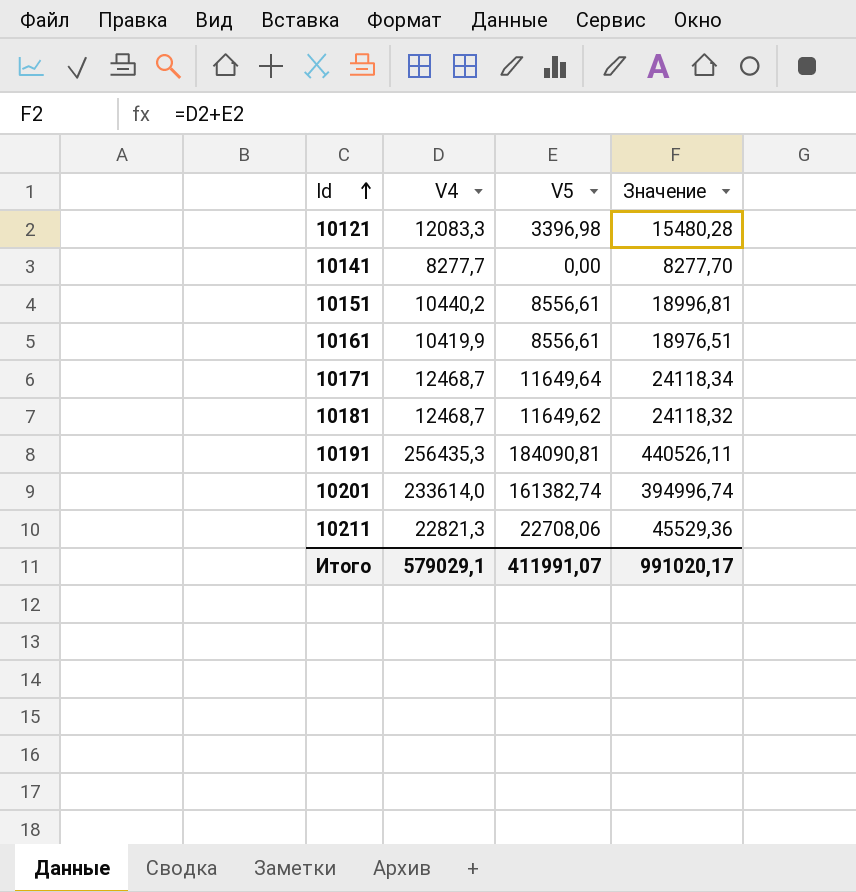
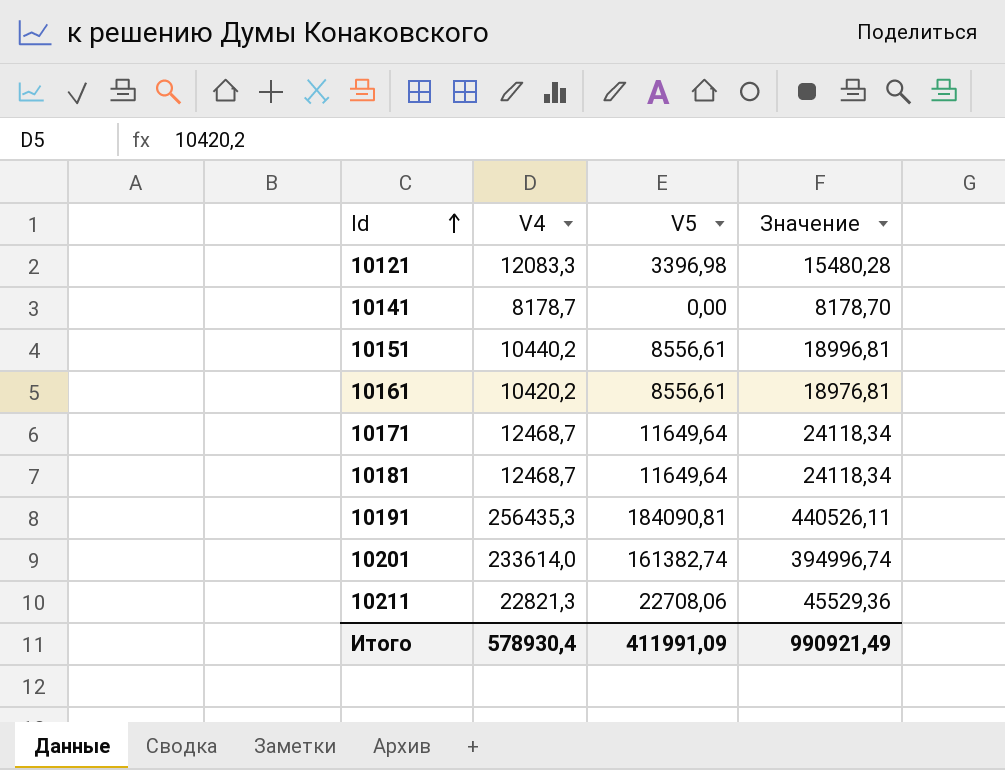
10141 | V4: 8277,7 -> 8178,7
10141 | Значение: 8277,70 -> 8178,70
10161 | V4: 10419,9 -> 10420,2
10161 | Значение: 18976,51 -> 18976,81
10181 | V5: 11649,62 -> 11649,64
10181 | Значение: 24118,32 -> 24118,34
Итого | V4: 579029,1 -> 578930,4
Итого | V5: 411991,07 -> 411991,09
Итого | Значение: 991020,17 -> 990921,49

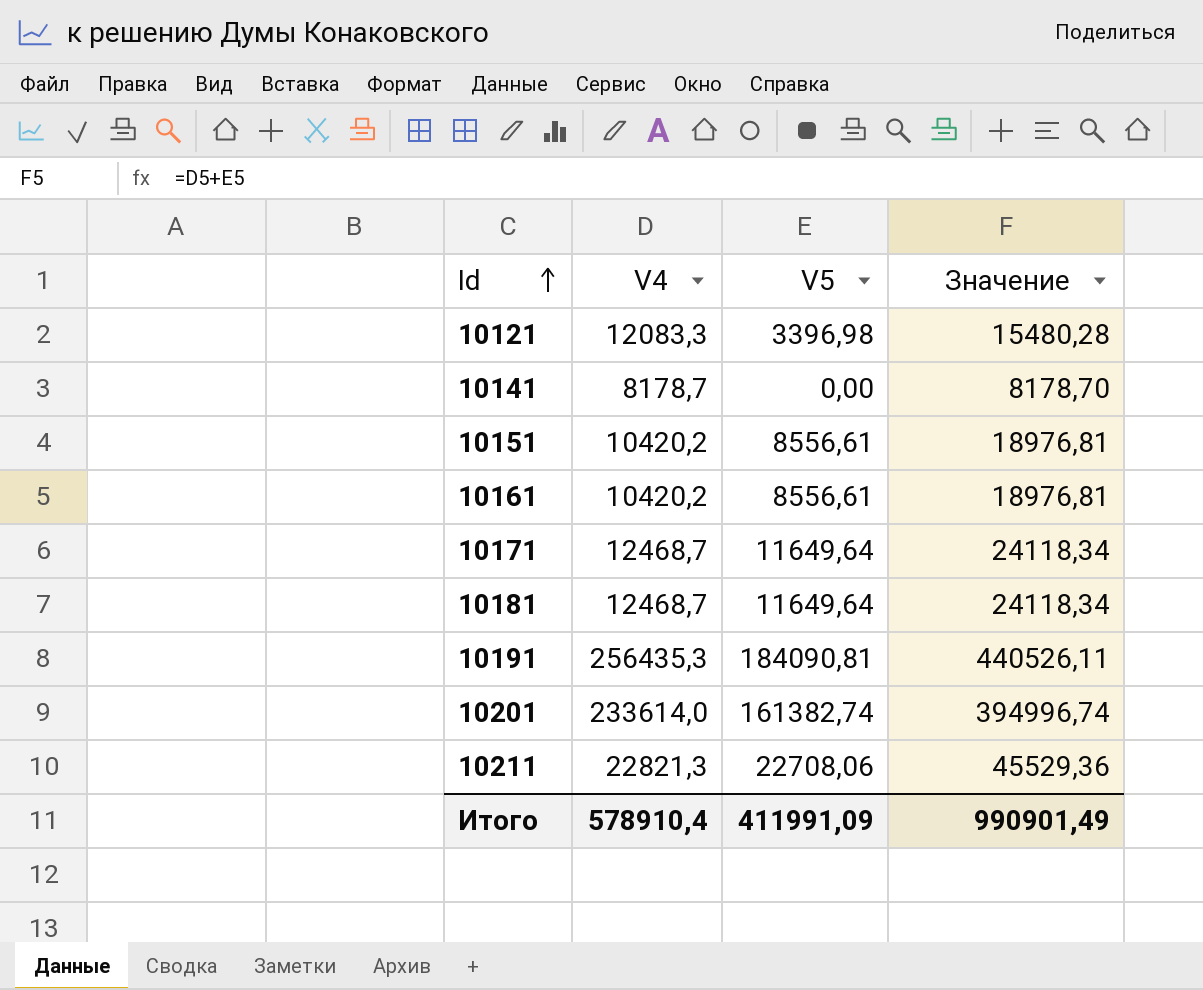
10151 | V4: 10440,2 -> 10420,2
10151 | Значение: 18996,81 -> 18976,81
Итого | V4: 578930,4 -> 578910,4
Итого | Значение: 990921,49 -> 990901,49

